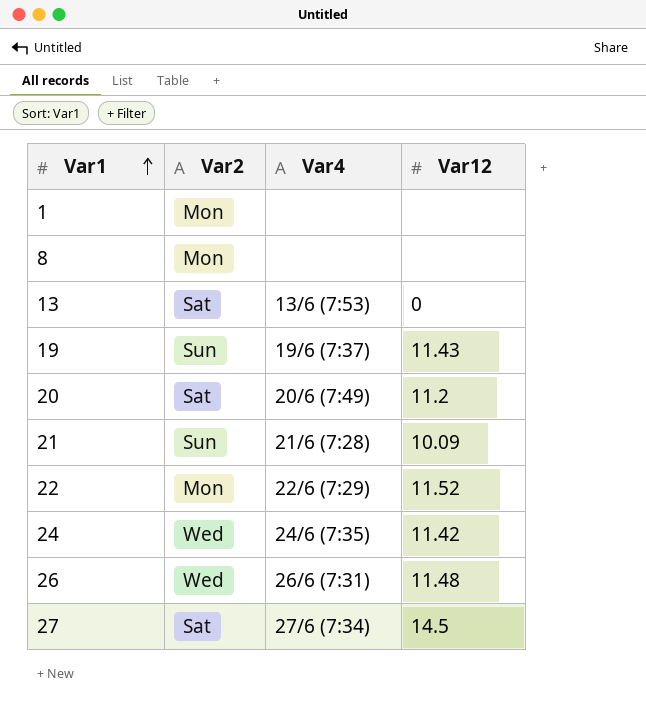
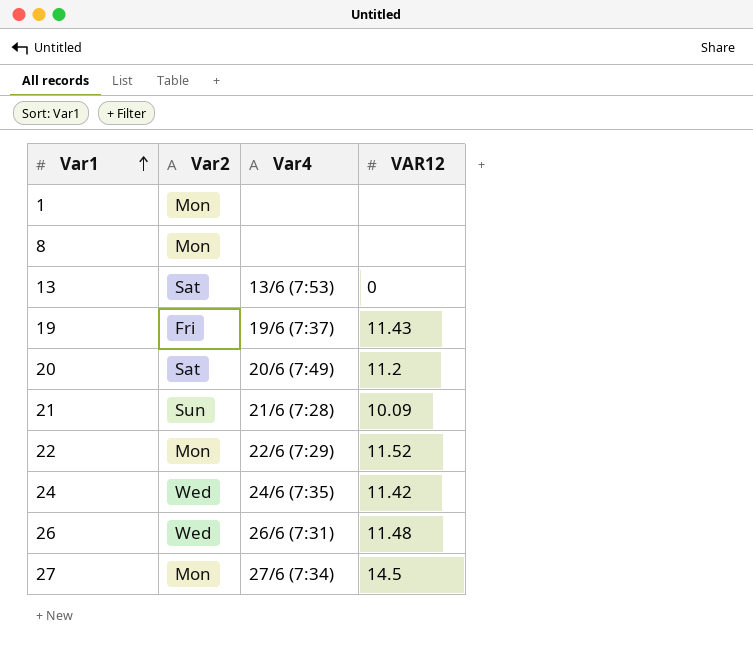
column name: Var12 -> VAR12
19 | Var2: Sun -> Fri
27 | Var2: Sat -> Mon

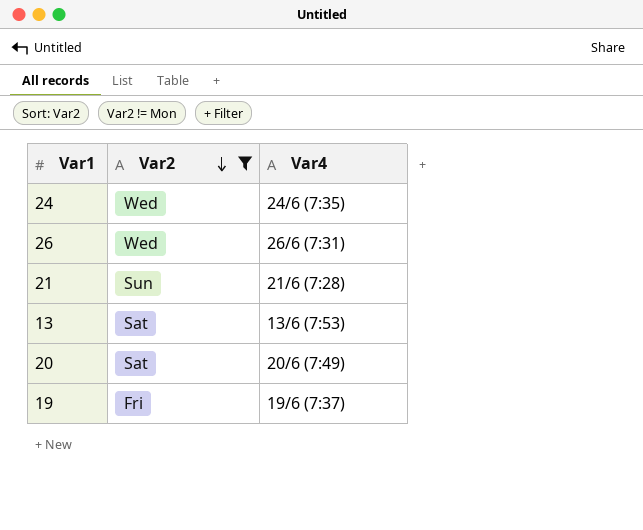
filter: none -> Var2 != Mon
row order: Var1 ascending -> Var2 descending
column VAR12 | position: 4 -> none

